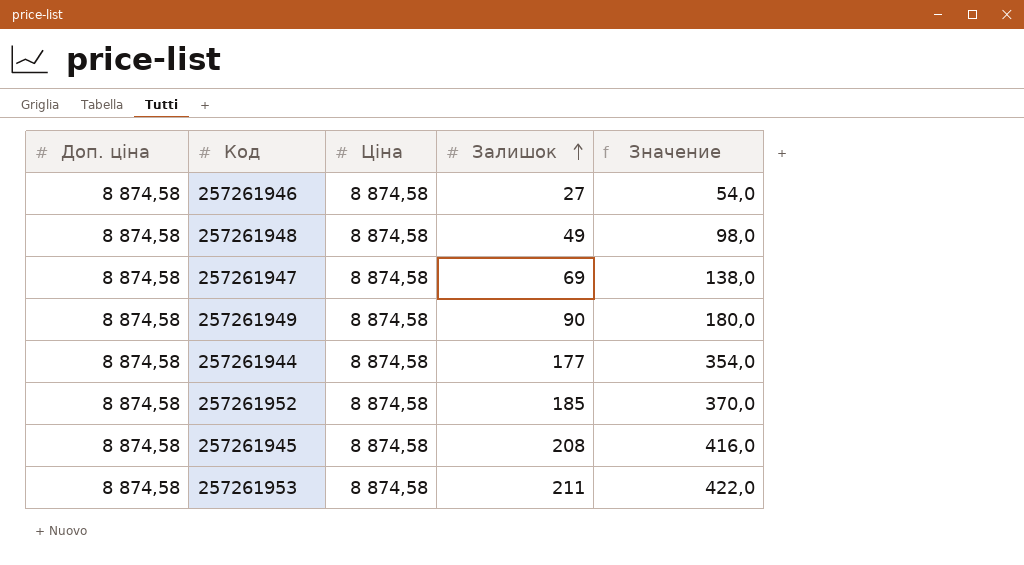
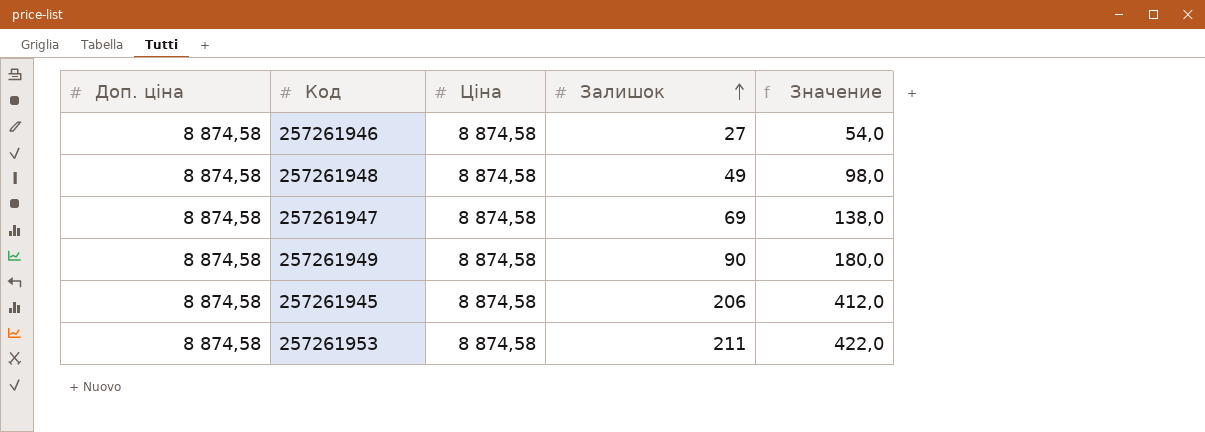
row 257261944: 8 874,58 | 8 874,58 | 177 | 354,0 -> none
row 257261952: 8 874,58 | 8 874,58 | 185 | 370,0 -> none
257261945 | Залишок: 208 -> 206
257261945 | Значение: 416,0 -> 412,0

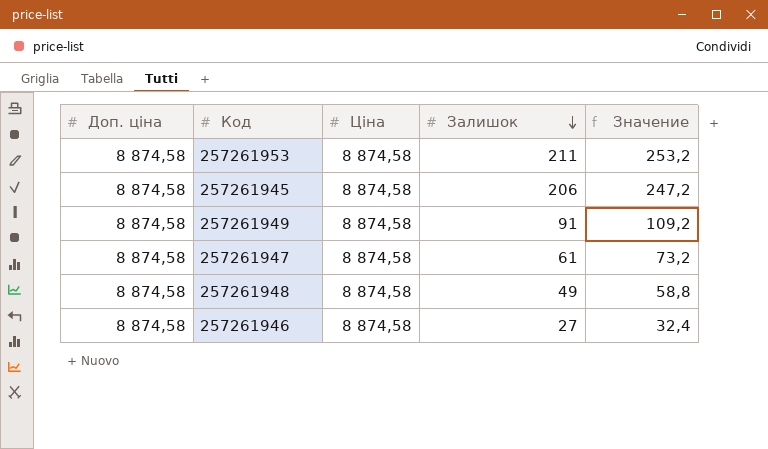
row order: Залишок ascending -> Залишок descending
column Значение | formula: [Залишок] * 2 -> [Залишок] * 1,2
257261949 | Залишок: 90 -> 91
257261947 | Залишок: 69 -> 61

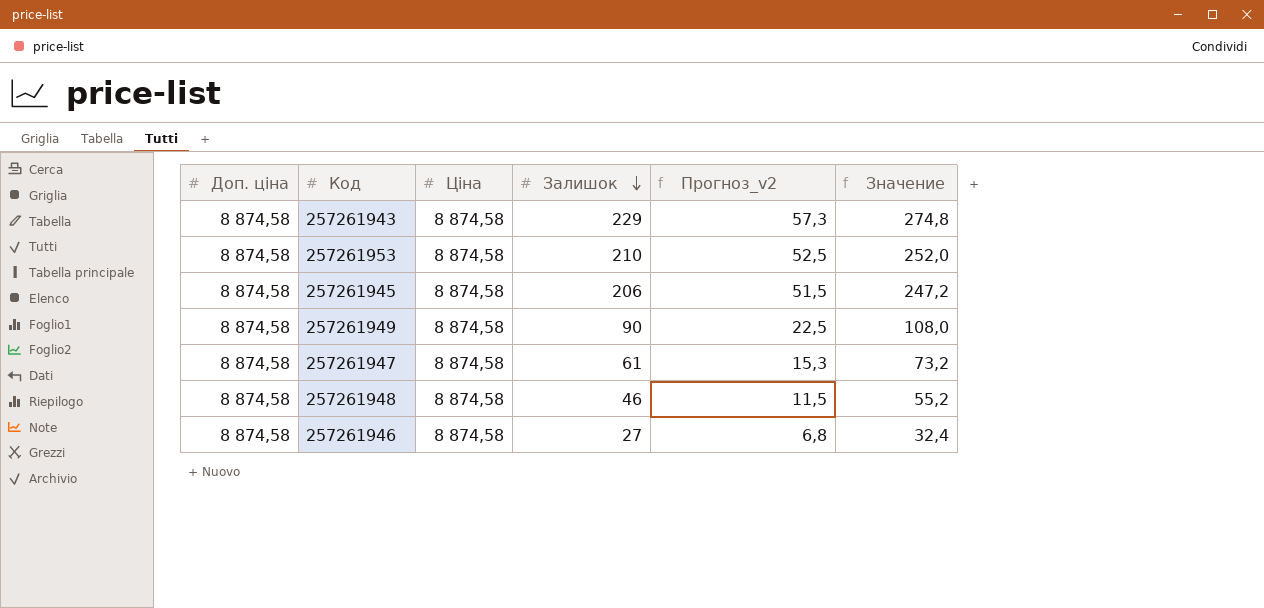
column Прогноз_v2 | formula: none -> [Залишок] * 0,25
row 257261943: none -> 8 874,58 | 8 874,58 | 229 | 57,3 | 274,8
257261953 | Залишок: 211 -> 210
257261953 | Значение: 253,2 -> 252,0
257261949 | Залишок: 91 -> 90
257261949 | Значение: 109,2 -> 108,0
257261948 | Залишок: 49 -> 46
257261948 | Значение: 58,8 -> 55,2

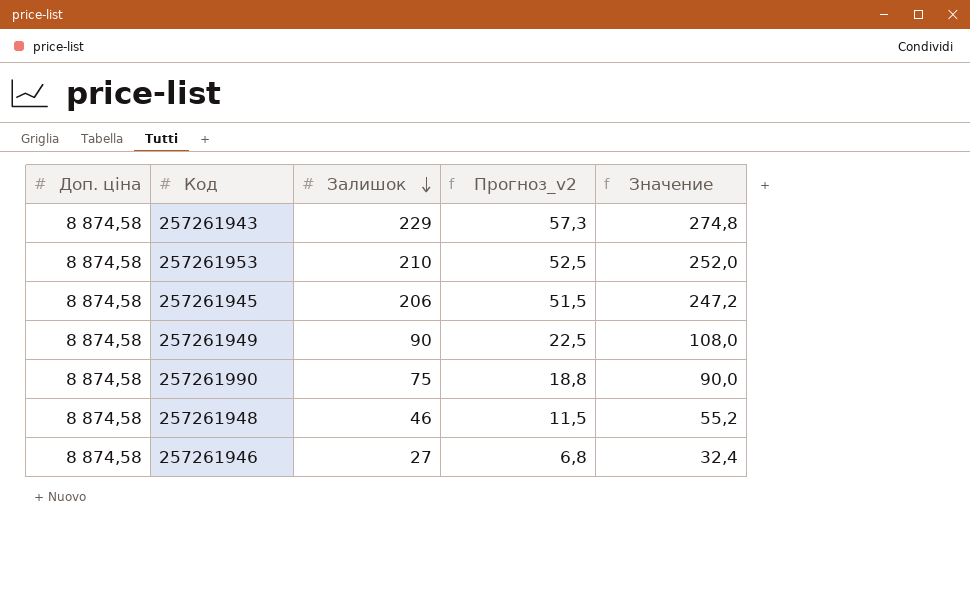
column Ціна | position: 3 -> none
row 257261947: 8 874,58 | 8 874,58 | 61 | 15,3 | 73,2 -> none
row 257261990: none -> 8 874,58 | 75 | 18,8 | 90,0

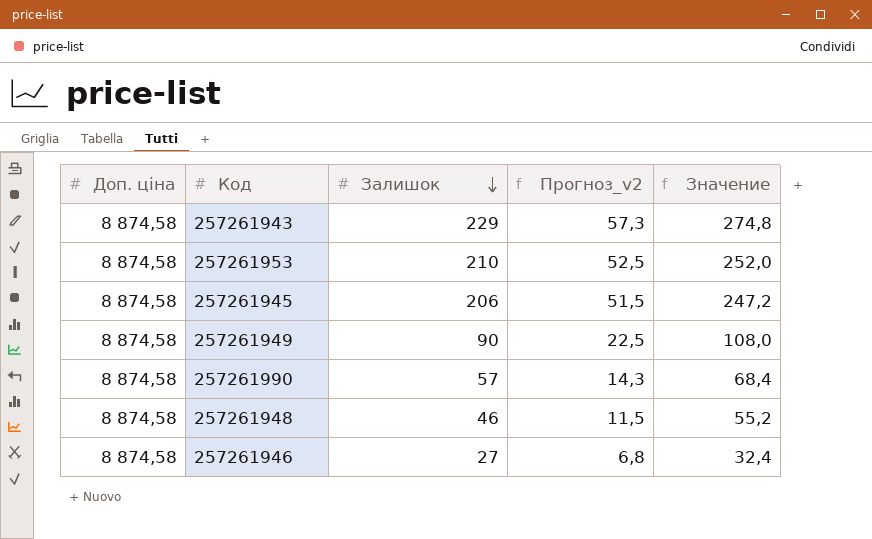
257261990 | Залишок: 75 -> 57
257261990 | Прогноз_v2: 18,8 -> 14,3
257261990 | Значение: 90,0 -> 68,4

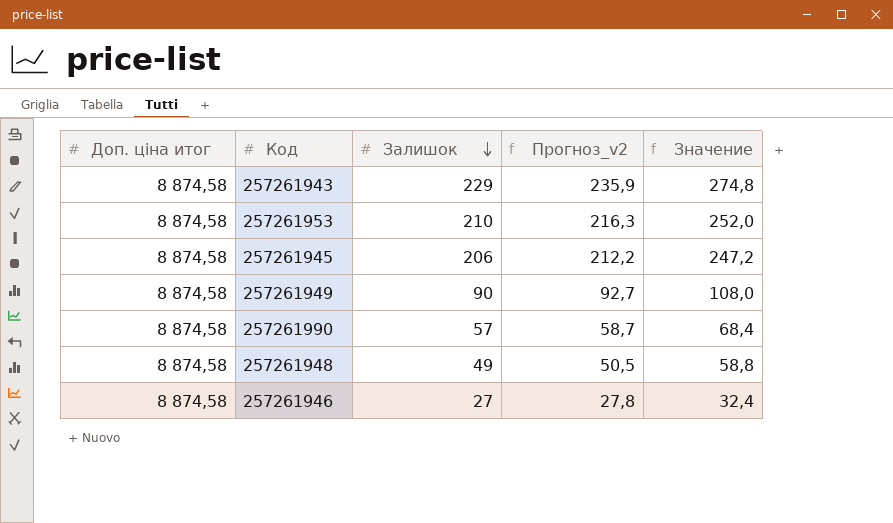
column name: Доп. ціна -> Доп. ціна итог
column Прогноз_v2 | formula: [Залишок] * 0,25 -> [Залишок] * 1,03
257261948 | Залишок: 46 -> 49
257261948 | Значение: 55,2 -> 58,8

